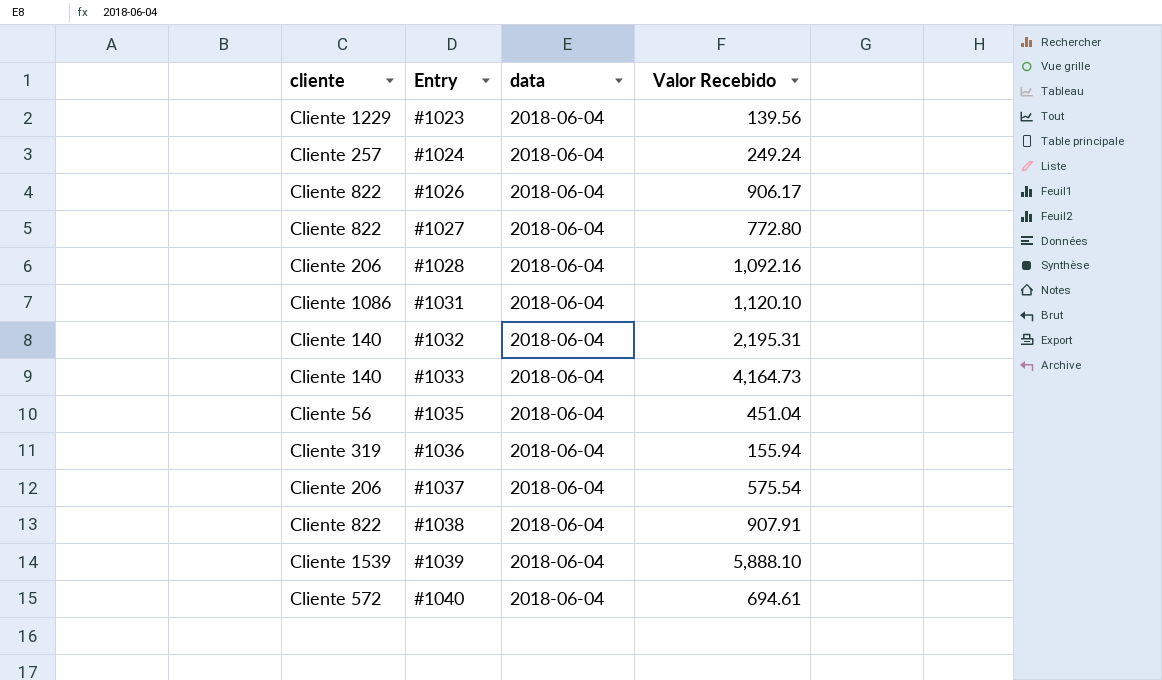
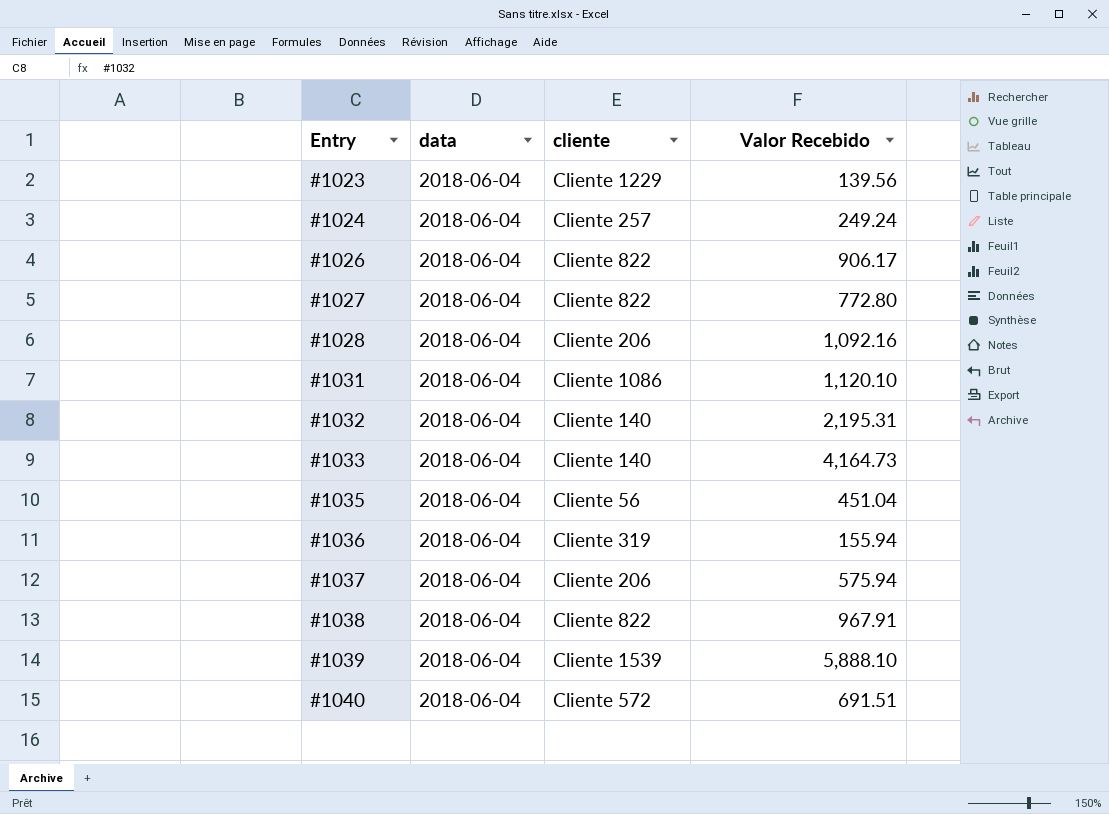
column cliente | position: 1 -> 3
#1037 | Valor Recebido: 575.54 -> 575.94
#1038 | Valor Recebido: 907.91 -> 967.91
#1040 | Valor Recebido: 694.61 -> 691.51

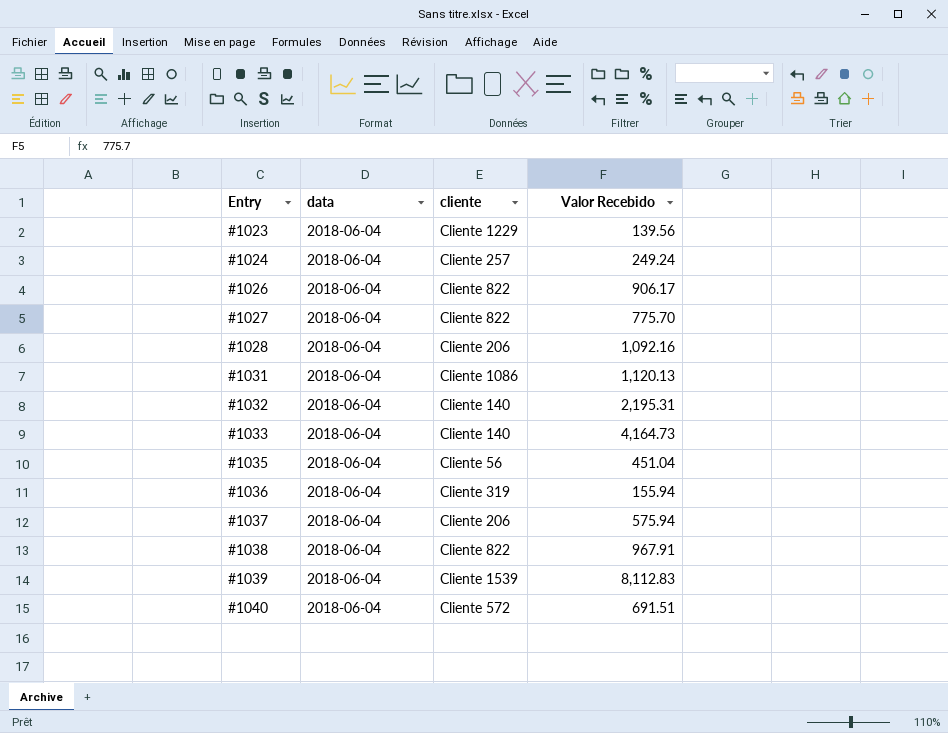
#1027 | Valor Recebido: 772.80 -> 775.70
#1031 | Valor Recebido: 1,120.10 -> 1,120.13
#1039 | Valor Recebido: 5,888.10 -> 8,112.83

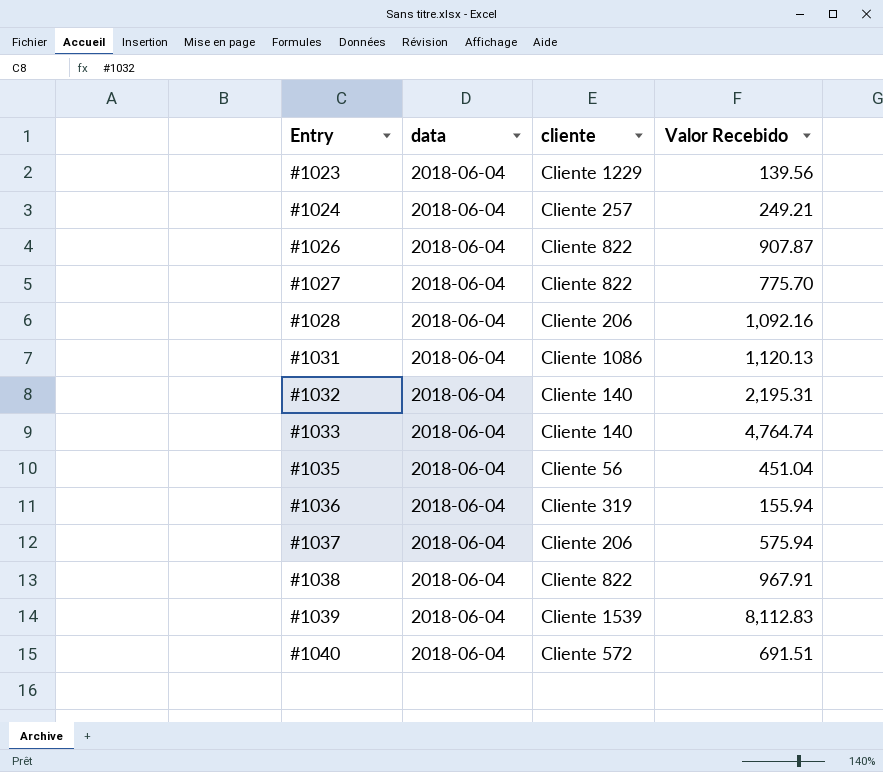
#1024 | Valor Recebido: 249.24 -> 249.21
#1026 | Valor Recebido: 906.17 -> 907.87
#1033 | Valor Recebido: 4,164.73 -> 4,764.74

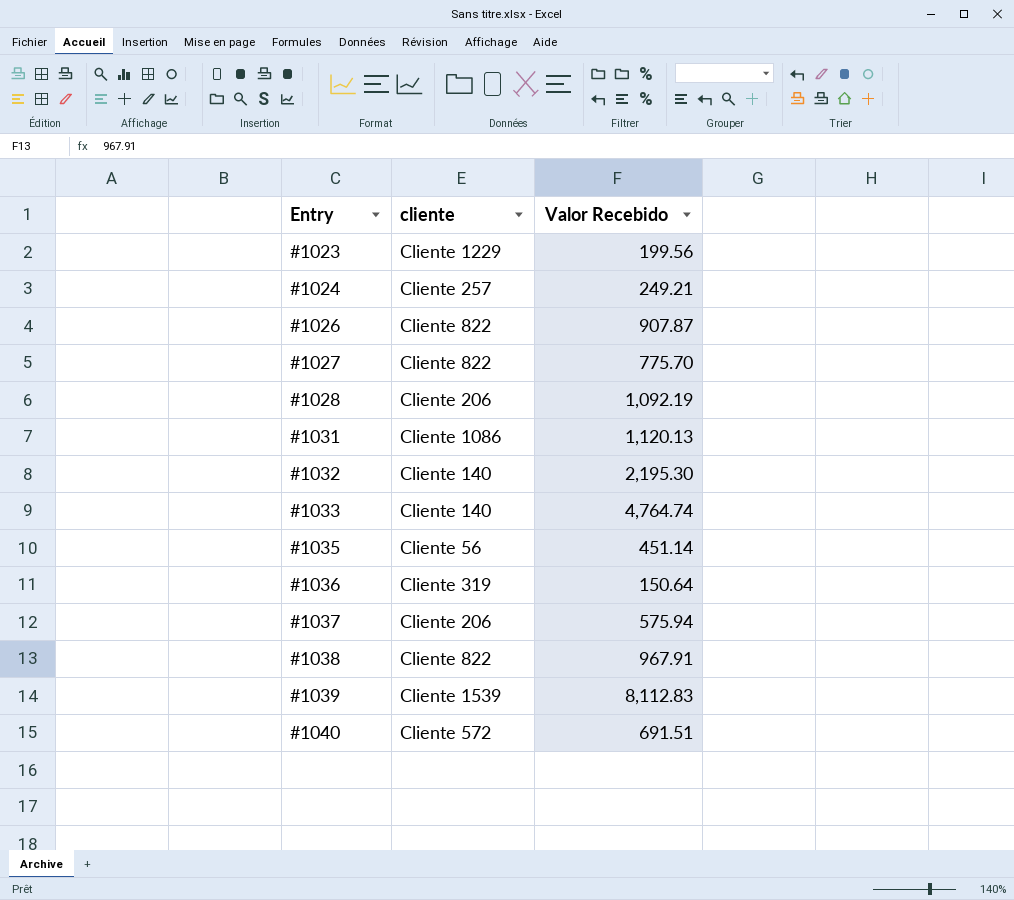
column data | position: 2 -> none
#1023 | Valor Recebido: 139.56 -> 199.56
#1028 | Valor Recebido: 1,092.16 -> 1,092.19
#1032 | Valor Recebido: 2,195.31 -> 2,195.30
#1035 | Valor Recebido: 451.04 -> 451.14
#1036 | Valor Recebido: 155.94 -> 150.64

